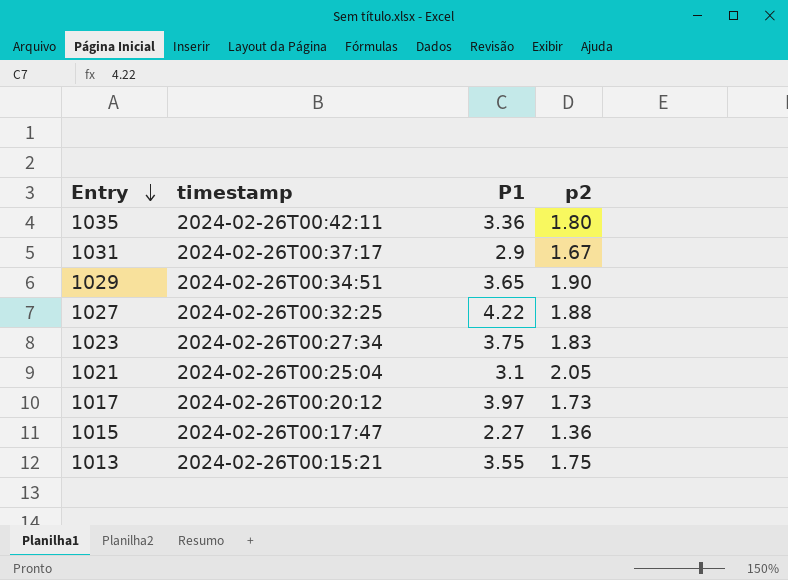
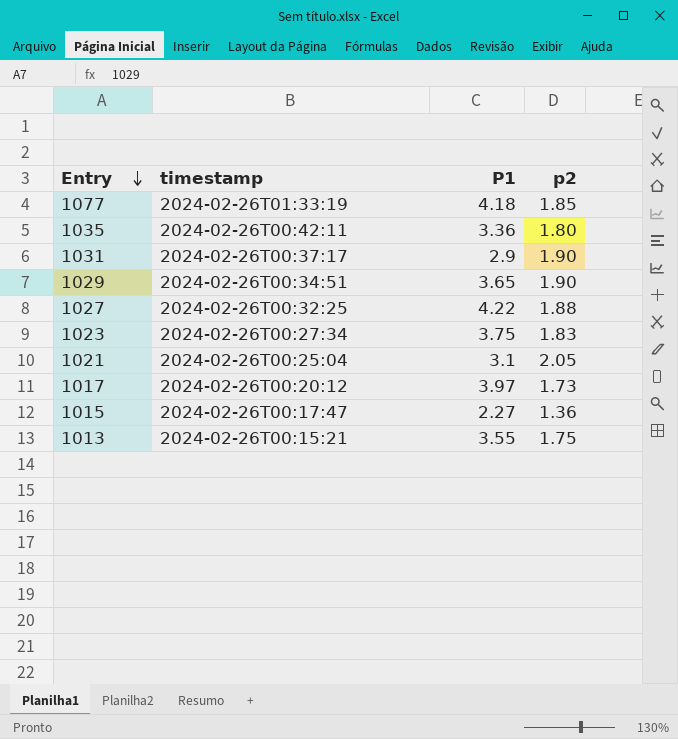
row 1077: none -> 2024-02-26T01:33:19 | 4.18 | 1.85
1031 | p2: 1.67 -> 1.90

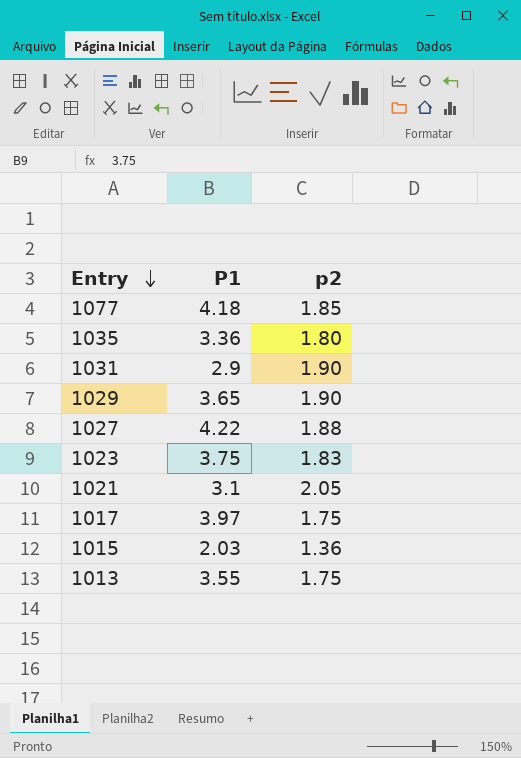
column timestamp | position: 2 -> none
1017 | p2: 1.73 -> 1.75
1015 | P1: 2.27 -> 2.03

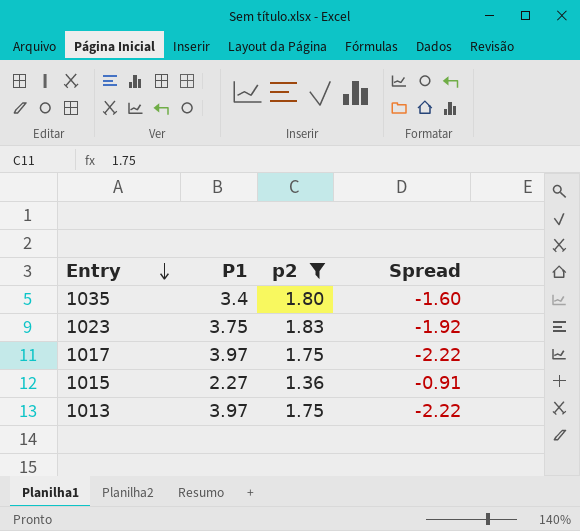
filter: none -> p2 <= 1.83
column Spread | formula: none -> [p2] - [P1]
1035 | P1: 3.36 -> 3.4
1015 | P1: 2.03 -> 2.27
1013 | P1: 3.55 -> 3.97

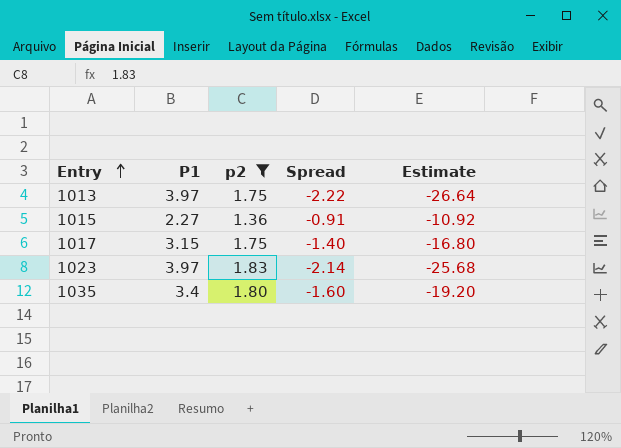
row order: Entry descending -> Entry ascending
column Estimate | formula: none -> [Spread] * 12
1017 | P1: 3.97 -> 3.15
1017 | Spread: -2.22 -> -1.40
1023 | P1: 3.75 -> 3.97
1023 | Spread: -1.92 -> -2.14

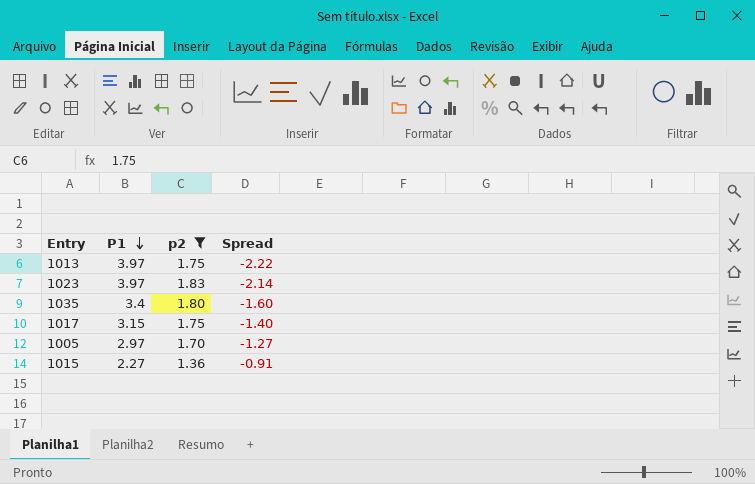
row order: Entry ascending -> P1 descending
column Estimate | formula: [Spread] * 12 -> none
row 1005: none -> 2.97 | 1.70 | -1.27

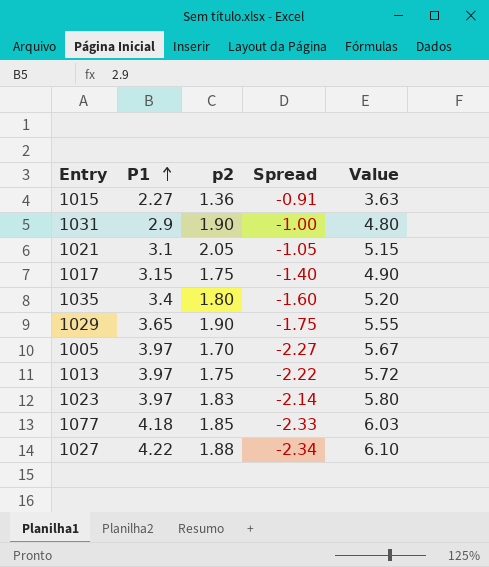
filter: p2 <= 1.83 -> none
row order: P1 descending -> P1 ascending
column Value | formula: none -> [P1] + [p2]
1005 | P1: 2.97 -> 3.97
1005 | Spread: -1.27 -> -2.27

